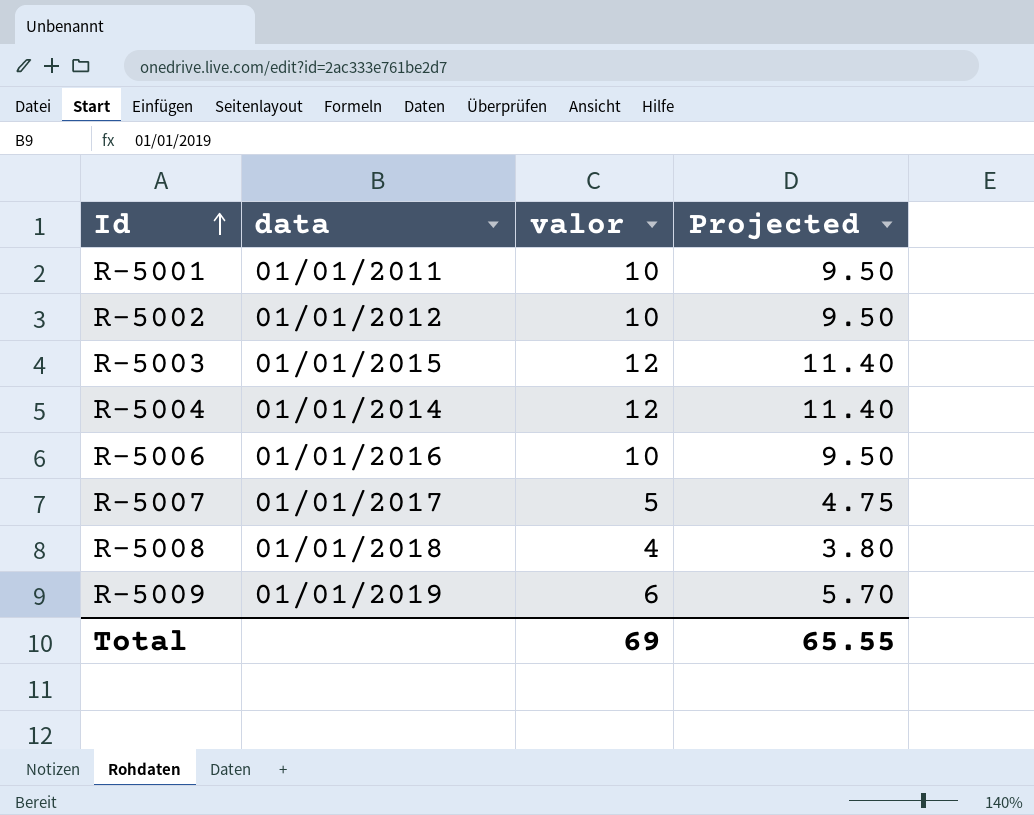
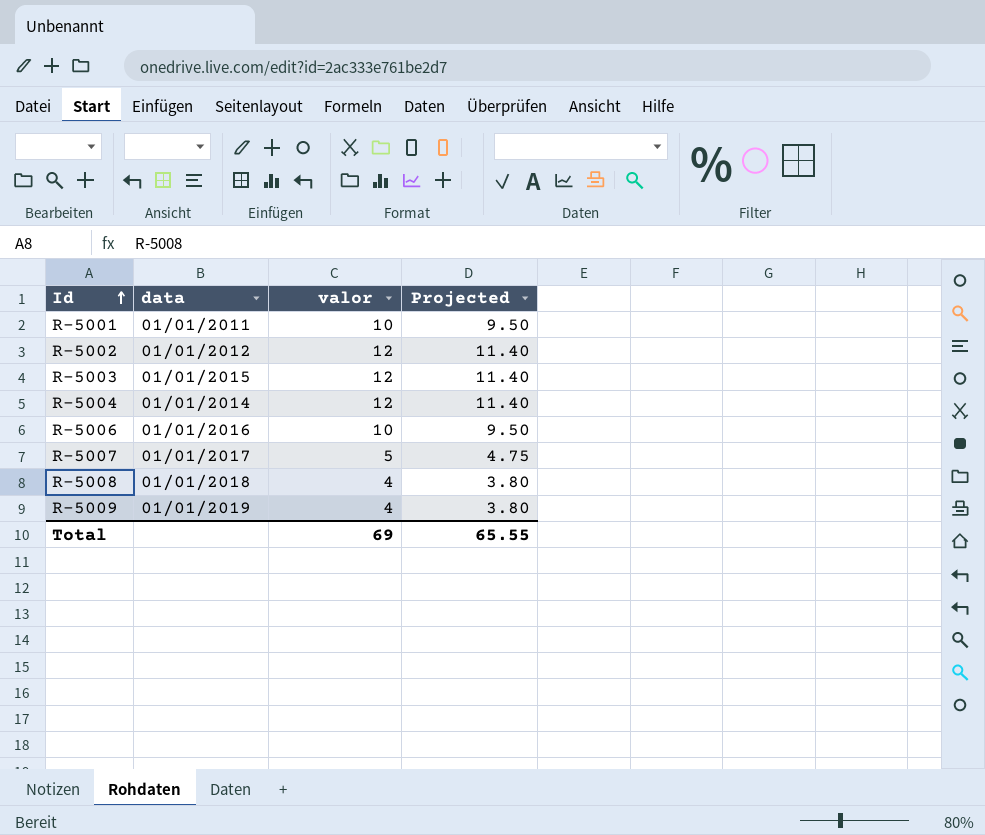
R-5002 | valor: 10 -> 12
R-5002 | Projected: 9.50 -> 11.40
R-5009 | valor: 6 -> 4
R-5009 | Projected: 5.70 -> 3.80

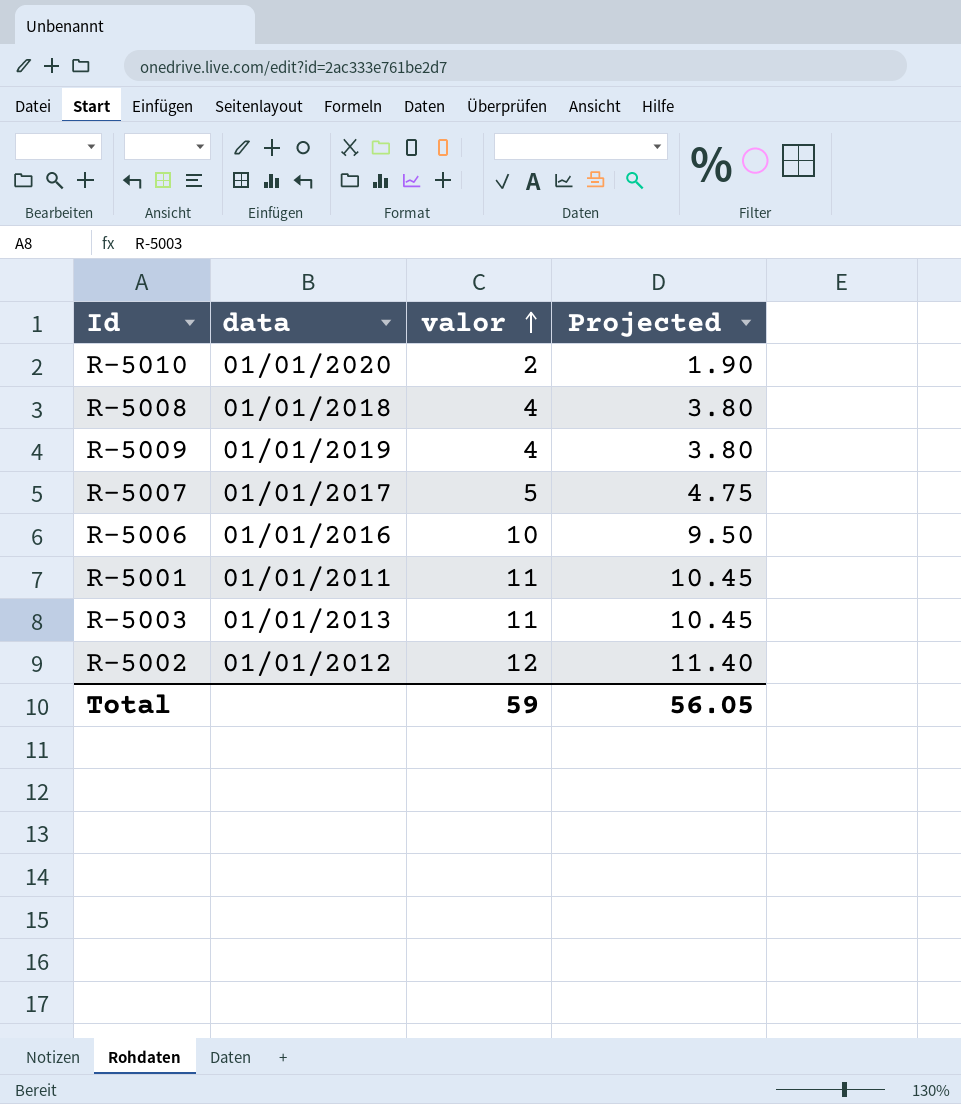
row order: Id ascending -> valor ascending
row R-5004: 01/01/2014 | 12 | 11.40 -> none
row R-5010: none -> 01/01/2020 | 2 | 1.90
R-5001 | valor: 10 -> 11
R-5001 | Projected: 9.50 -> 10.45
R-5003 | data: 01/01/2015 -> 01/01/2013
R-5003 | valor: 12 -> 11
R-5003 | Projected: 11.40 -> 10.45
Total | valor: 69 -> 59
Total | Projected: 65.55 -> 56.05

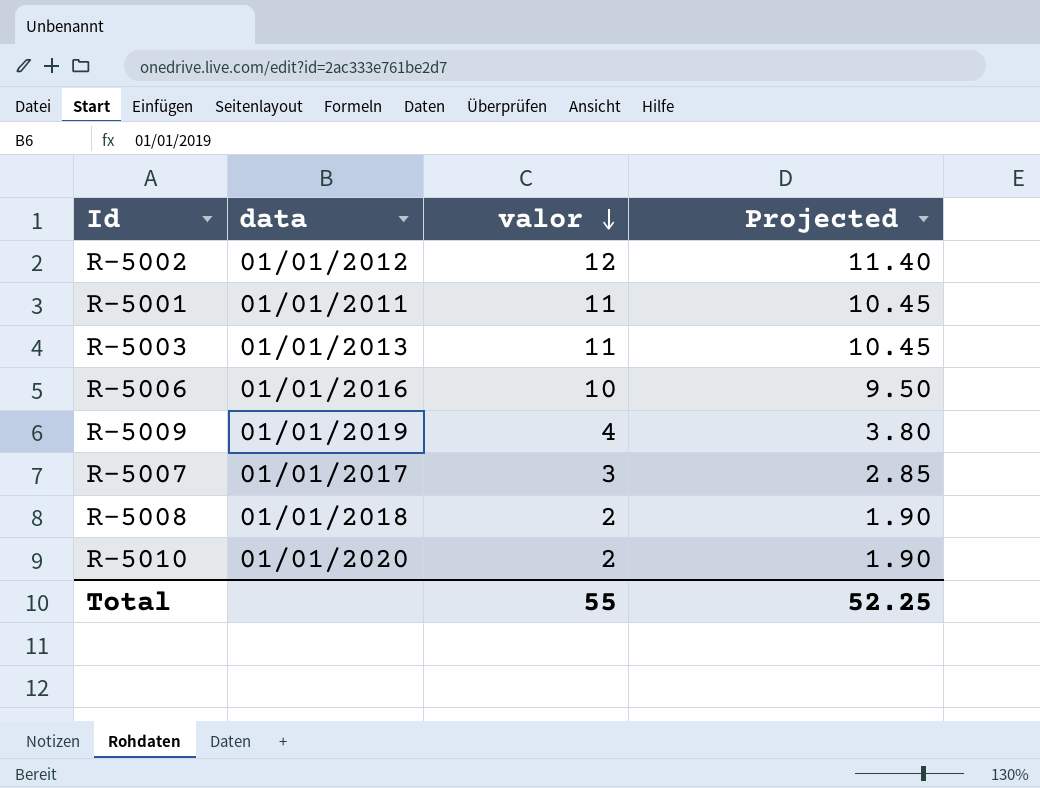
row order: valor ascending -> valor descending
R-5007 | valor: 5 -> 3
R-5007 | Projected: 4.75 -> 2.85
R-5008 | valor: 4 -> 2
R-5008 | Projected: 3.80 -> 1.90
Total | valor: 59 -> 55
Total | Projected: 56.05 -> 52.25

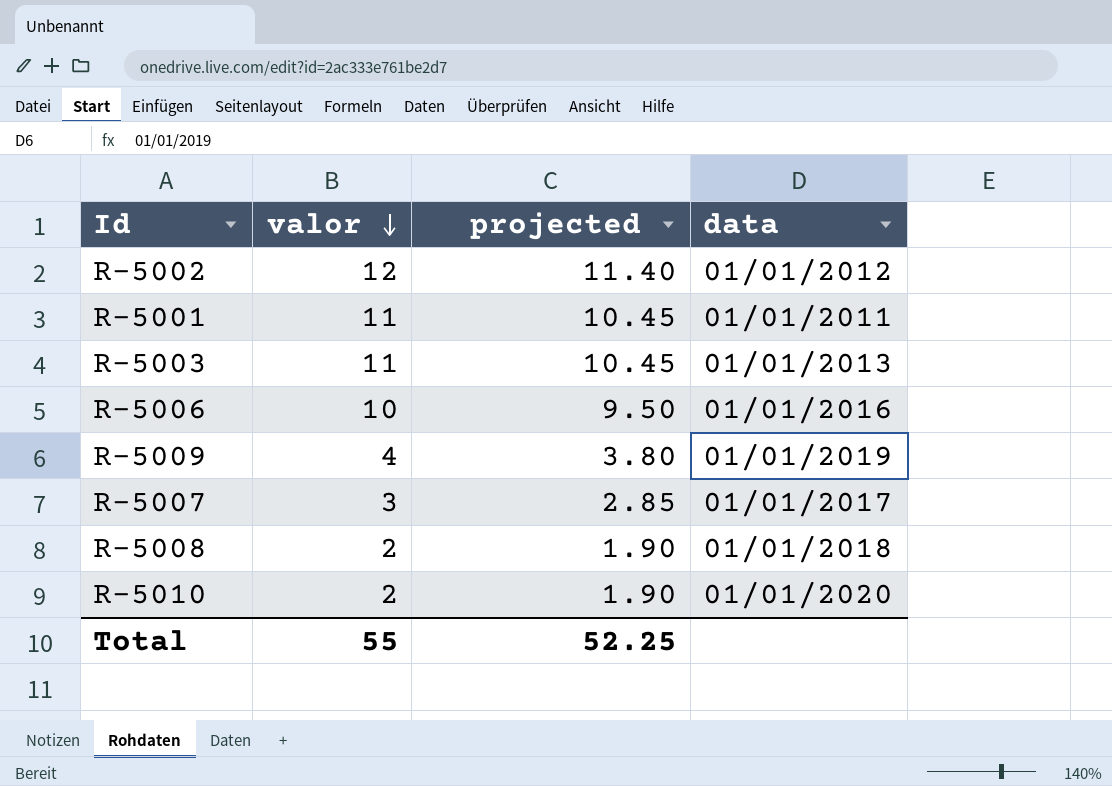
column name: Projected -> projected
column data | position: 2 -> 4

